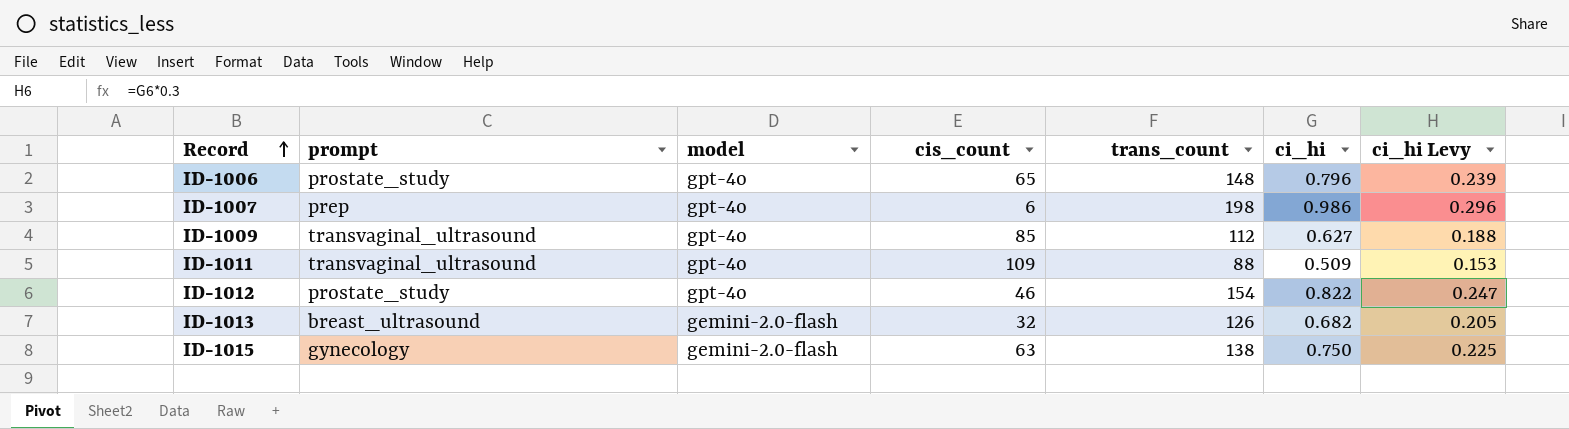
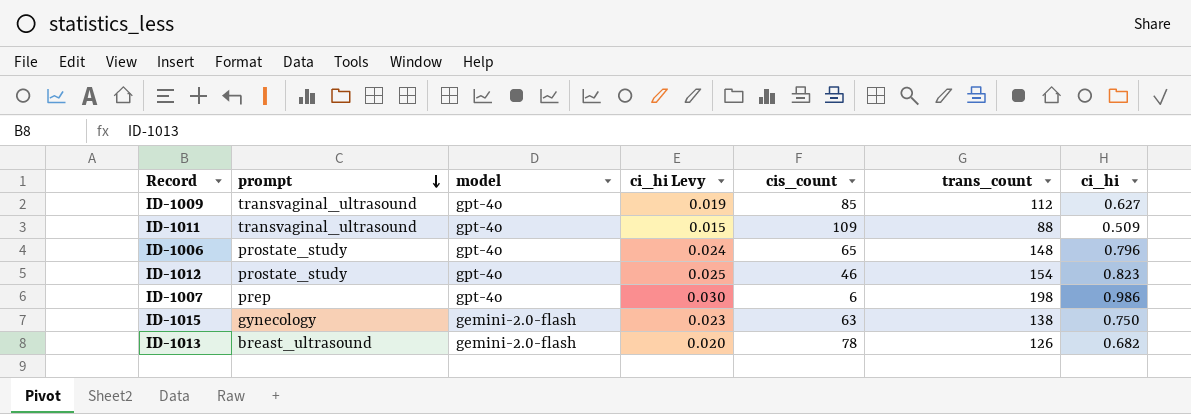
row order: Record ascending -> prompt descending
column ci_hi Levy | formula: [ci_hi] * 0.3 -> [ci_hi] * 0.03
column ci_hi Levy | position: 7 -> 4
ID-1012 | ci_hi: 0.822 -> 0.823
ID-1013 | cis_count: 32 -> 78

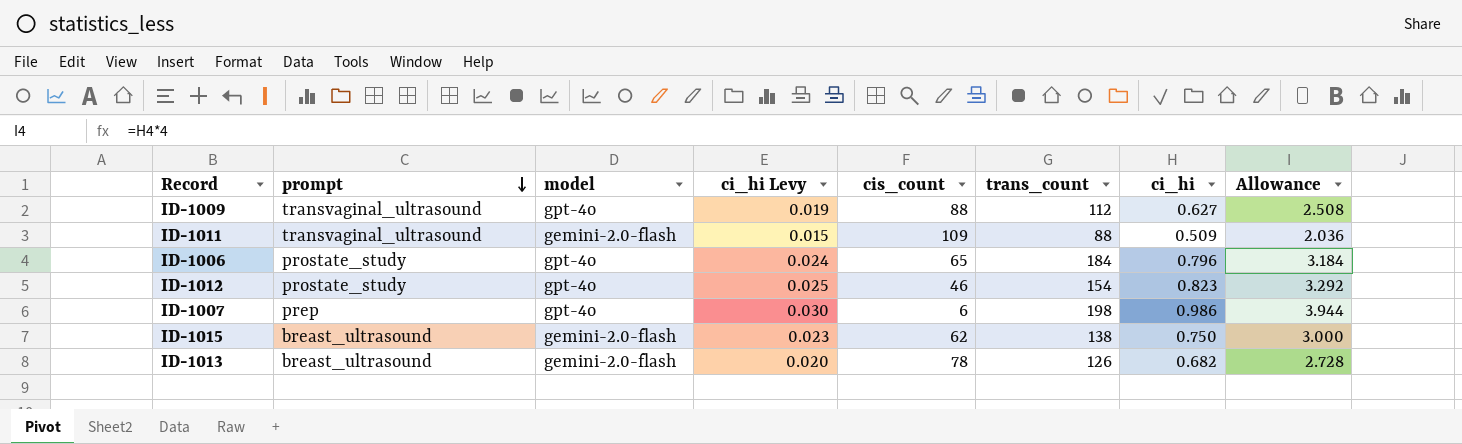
column Allowance | formula: none -> [ci_hi] * 4
ID-1009 | cis_count: 85 -> 88
ID-1011 | model: gpt-4o -> gemini-2.0-flash
ID-1006 | trans_count: 148 -> 184
ID-1015 | prompt: gynecology -> breast_ultrasound
ID-1015 | cis_count: 63 -> 62

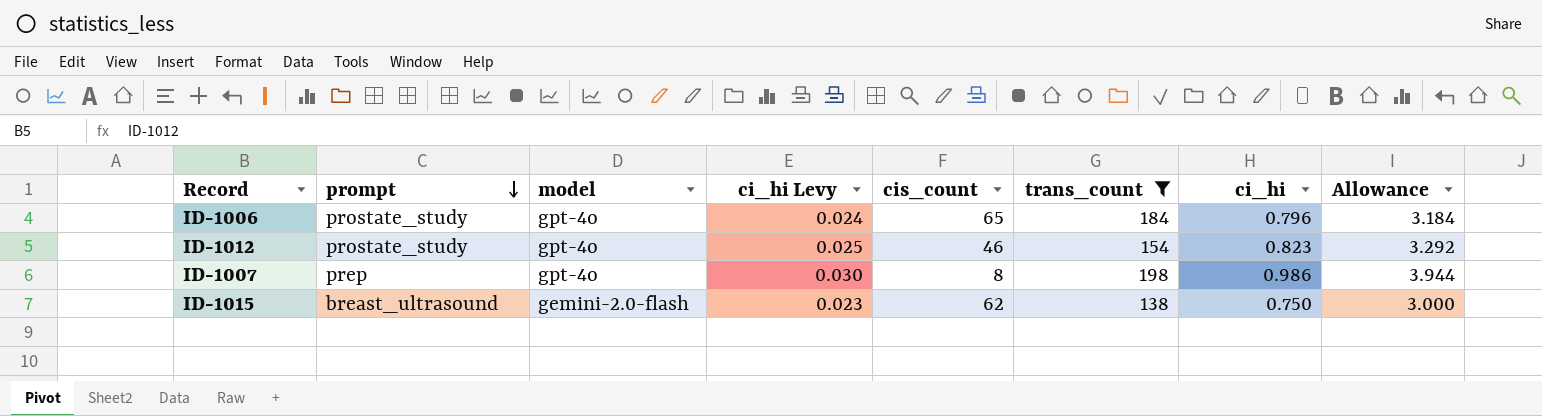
filter: none -> trans_count >= 138
ID-1007 | cis_count: 6 -> 8

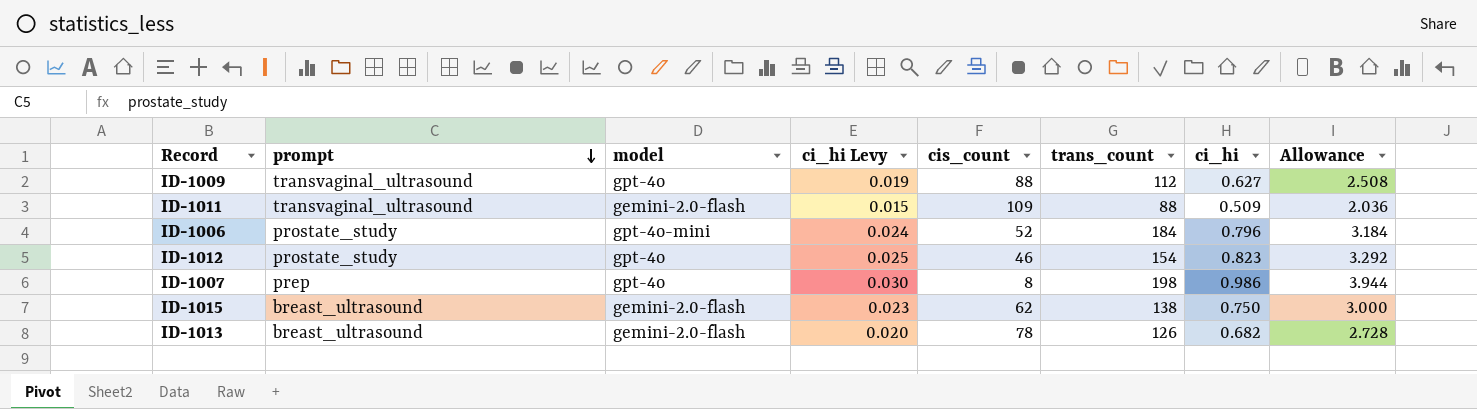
filter: trans_count >= 138 -> none
ID-1006 | model: gpt-4o -> gpt-4o-mini
ID-1006 | cis_count: 65 -> 52

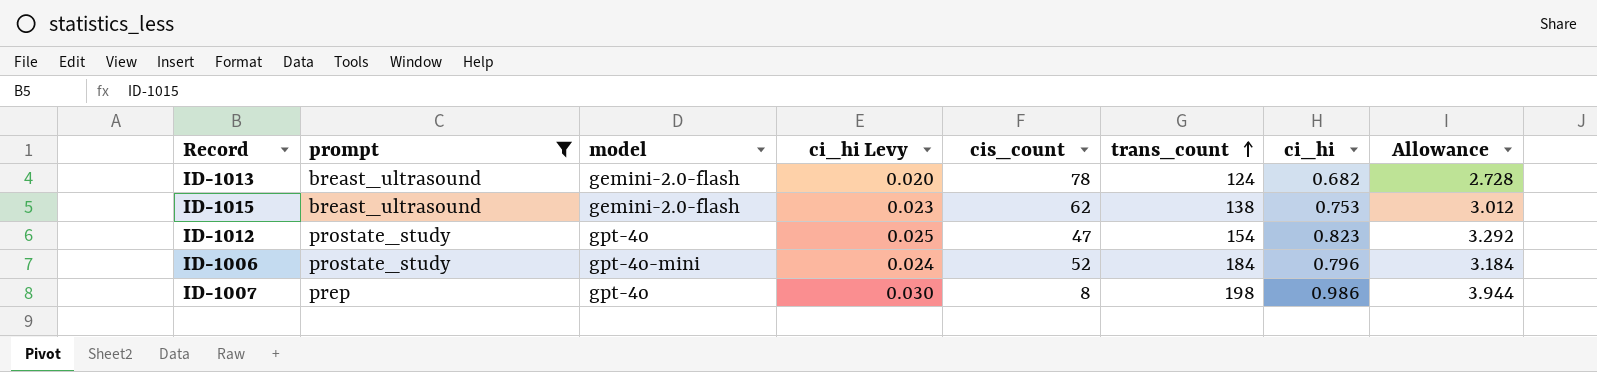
filter: none -> prompt != transvaginal_ultrasound
row order: prompt descending -> trans_count ascending
ID-1013 | trans_count: 126 -> 124
ID-1015 | ci_hi: 0.750 -> 0.753
ID-1015 | Allowance: 3.000 -> 3.012
ID-1012 | cis_count: 46 -> 47

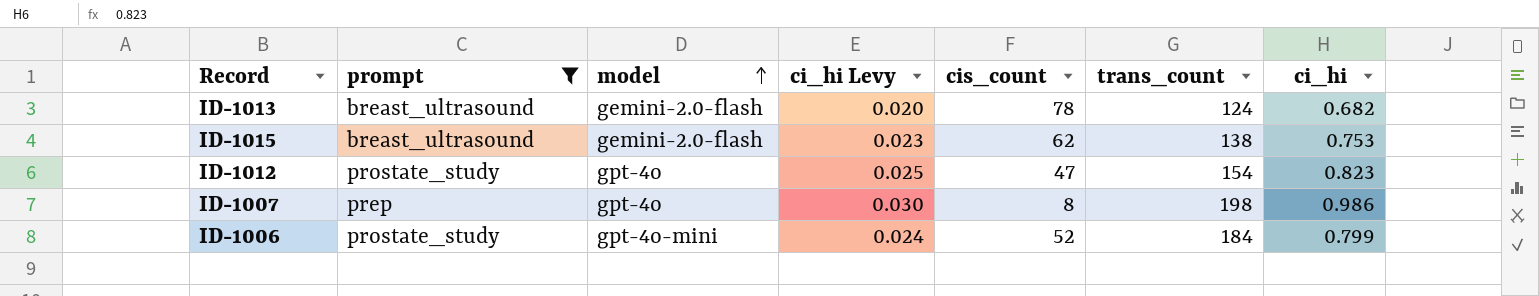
row order: trans_count ascending -> model ascending
column Allowance | formula: [ci_hi] * 4 -> none
ID-1006 | ci_hi: 0.796 -> 0.799

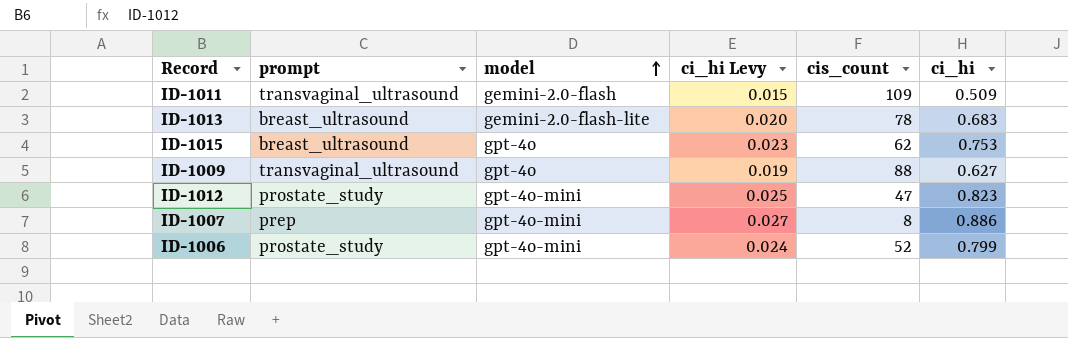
filter: prompt != transvaginal_ultrasound -> none
column trans_count | position: 6 -> none
ID-1013 | model: gemini-2.0-flash -> gemini-2.0-flash-lite
ID-1013 | ci_hi: 0.682 -> 0.683
ID-1015 | model: gemini-2.0-flash -> gpt-4o
ID-1012 | model: gpt-4o -> gpt-4o-mini
ID-1007 | model: gpt-4o -> gpt-4o-mini
ID-1007 | ci_hi Levy: 0.030 -> 0.027
ID-1007 | ci_hi: 0.986 -> 0.886

